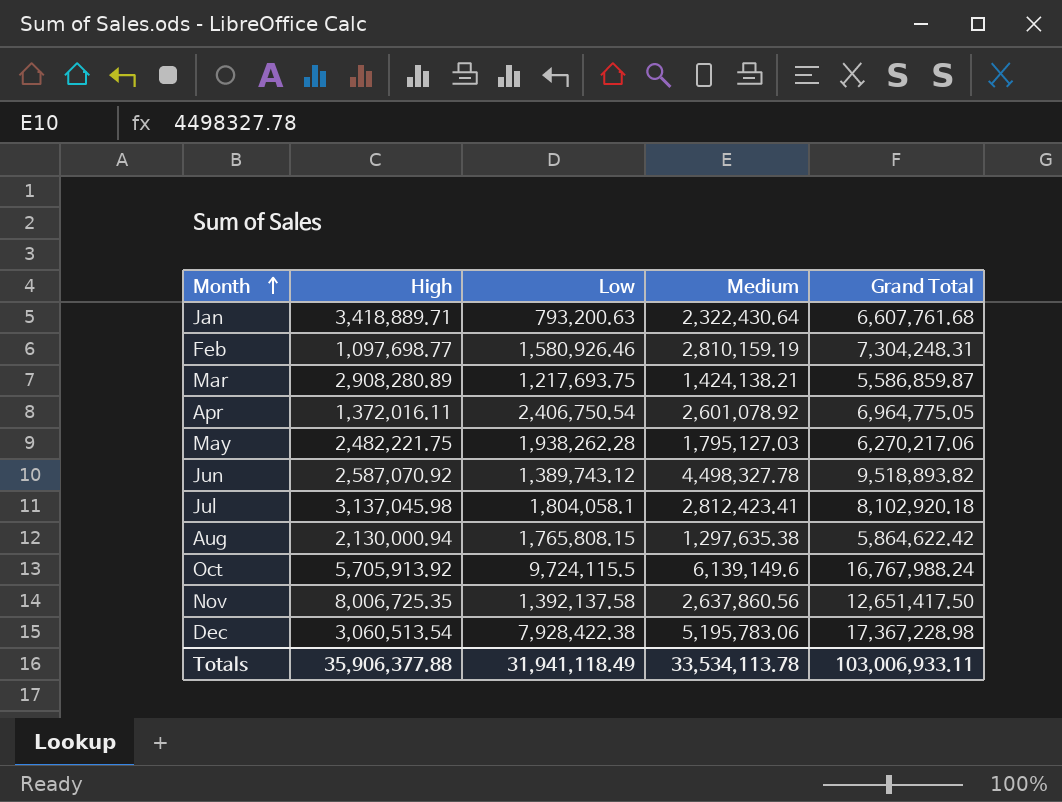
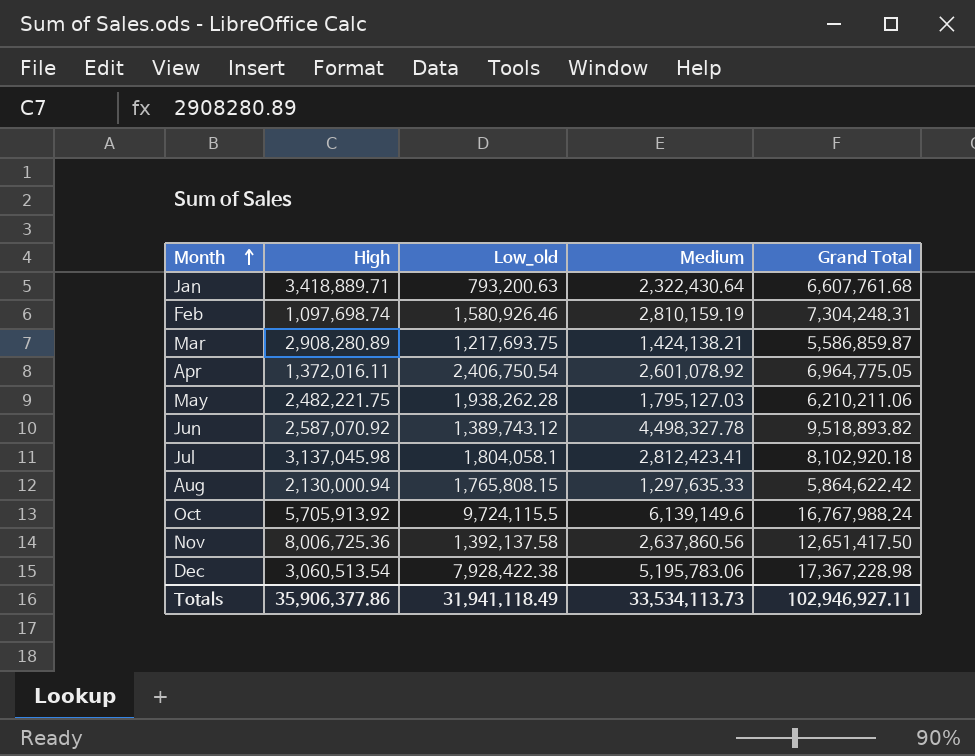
column name: Low -> Low_old
Feb | High: 1,097,698.77 -> 1,097,698.74
May | Grand Total: 6,270,217.06 -> 6,210,211.06
Aug | Medium: 1,297,635.38 -> 1,297,635.33
Nov | High: 8,006,725.35 -> 8,006,725.36
Totals | High: 35,906,377.88 -> 35,906,377.86
Totals | Medium: 33,534,113.78 -> 33,534,113.73
Totals | Grand Total: 103,006,933.11 -> 102,946,927.11

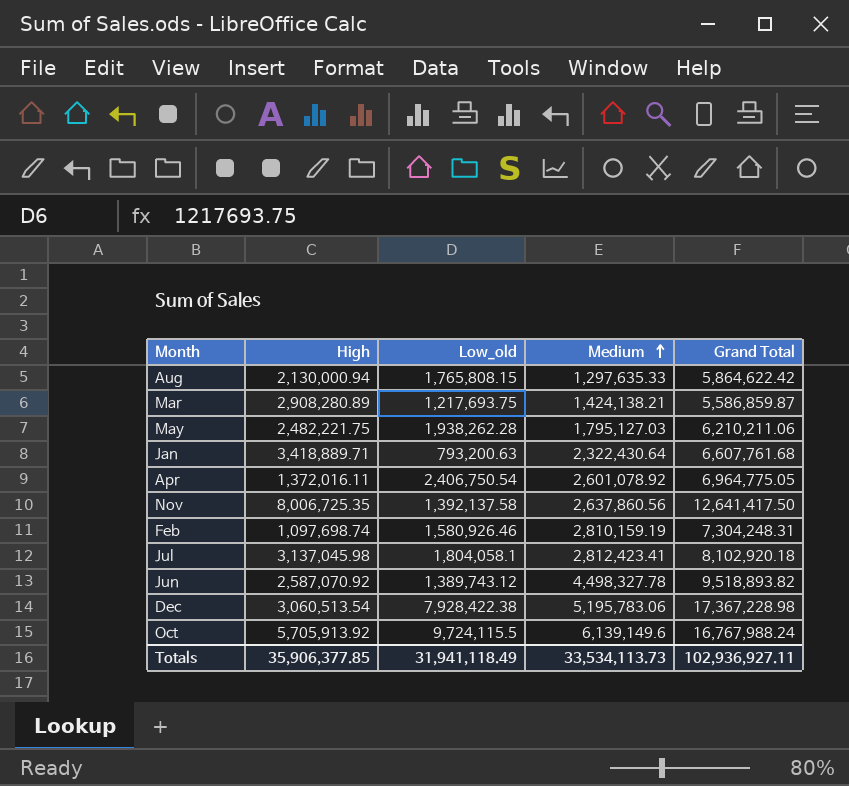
row order: Month ascending -> Medium ascending
Nov | High: 8,006,725.36 -> 8,006,725.35
Nov | Grand Total: 12,651,417.50 -> 12,641,417.50
Totals | High: 35,906,377.86 -> 35,906,377.85
Totals | Grand Total: 102,946,927.11 -> 102,936,927.11

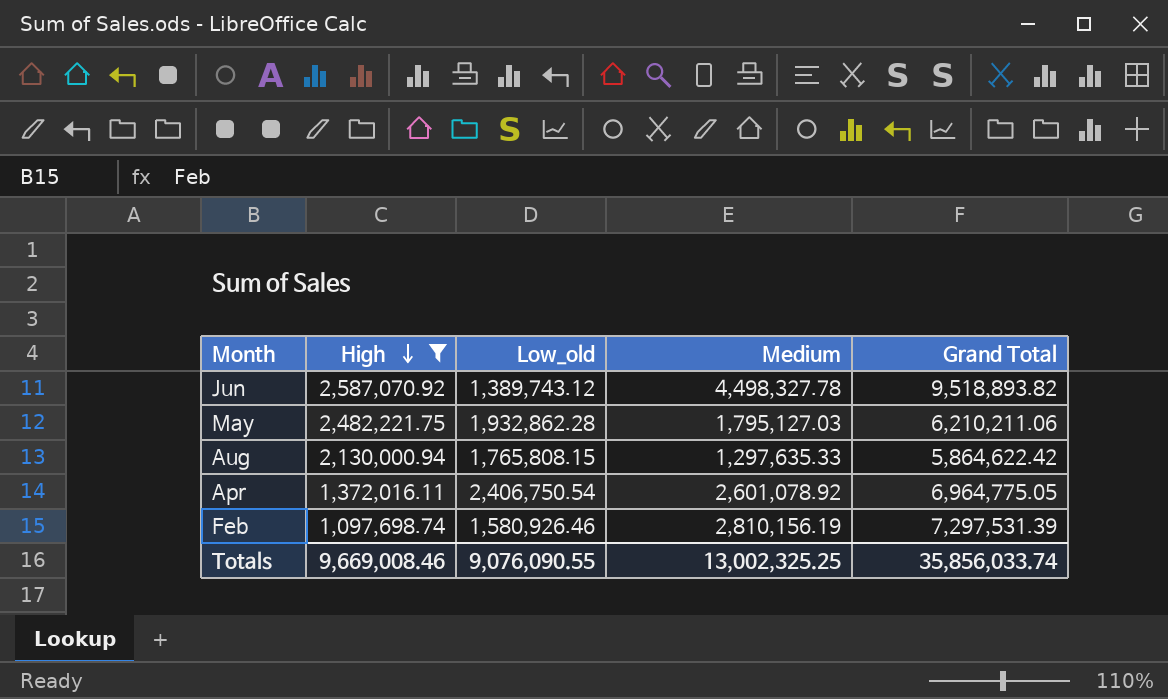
filter: none -> High <= 2,587,070.92
row order: Medium ascending -> High descending
May | Low_old: 1,938,262.28 -> 1,932,862.28
Feb | Medium: 2,810,159.19 -> 2,810,156.19
Feb | Grand Total: 7,304,248.31 -> 7,297,531.39
Totals | High: 35,906,377.85 -> 9,669,008.46
Totals | Low_old: 31,941,118.49 -> 9,076,090.55
Totals | Medium: 33,534,113.73 -> 13,002,325.25
Totals | Grand Total: 102,936,927.11 -> 35,856,033.74

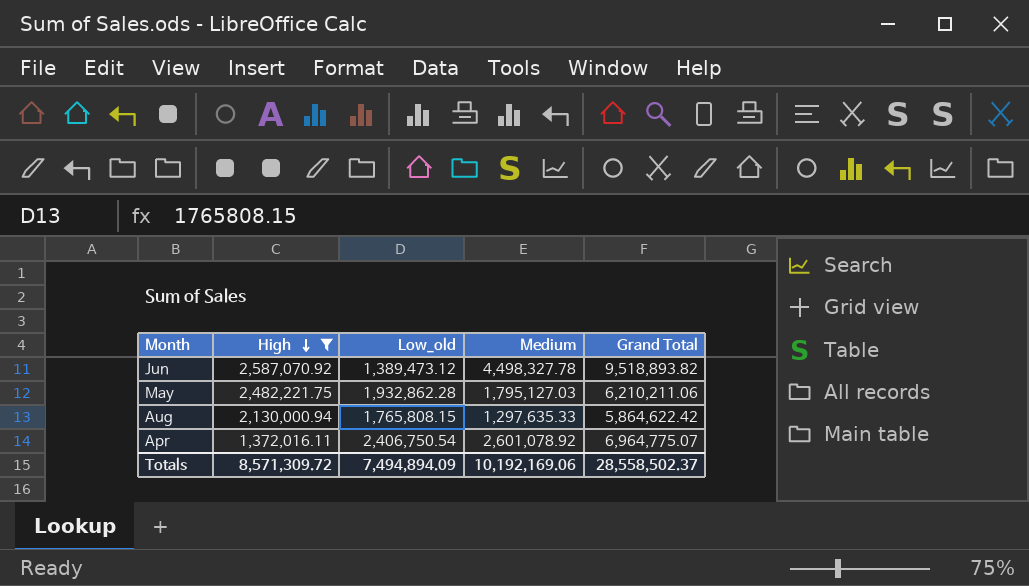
row Feb: 1,097,698.74 | 1,580,926.46 | 2,810,156.19 | 7,297,531.39 -> none
Jun | Low_old: 1,389,743.12 -> 1,389,473.12
Apr | Grand Total: 6,964,775.05 -> 6,964,775.07
Totals | High: 9,669,008.46 -> 8,571,309.72
Totals | Low_old: 9,076,090.55 -> 7,494,894.09
Totals | Medium: 13,002,325.25 -> 10,192,169.06
Totals | Grand Total: 35,856,033.74 -> 28,558,502.37

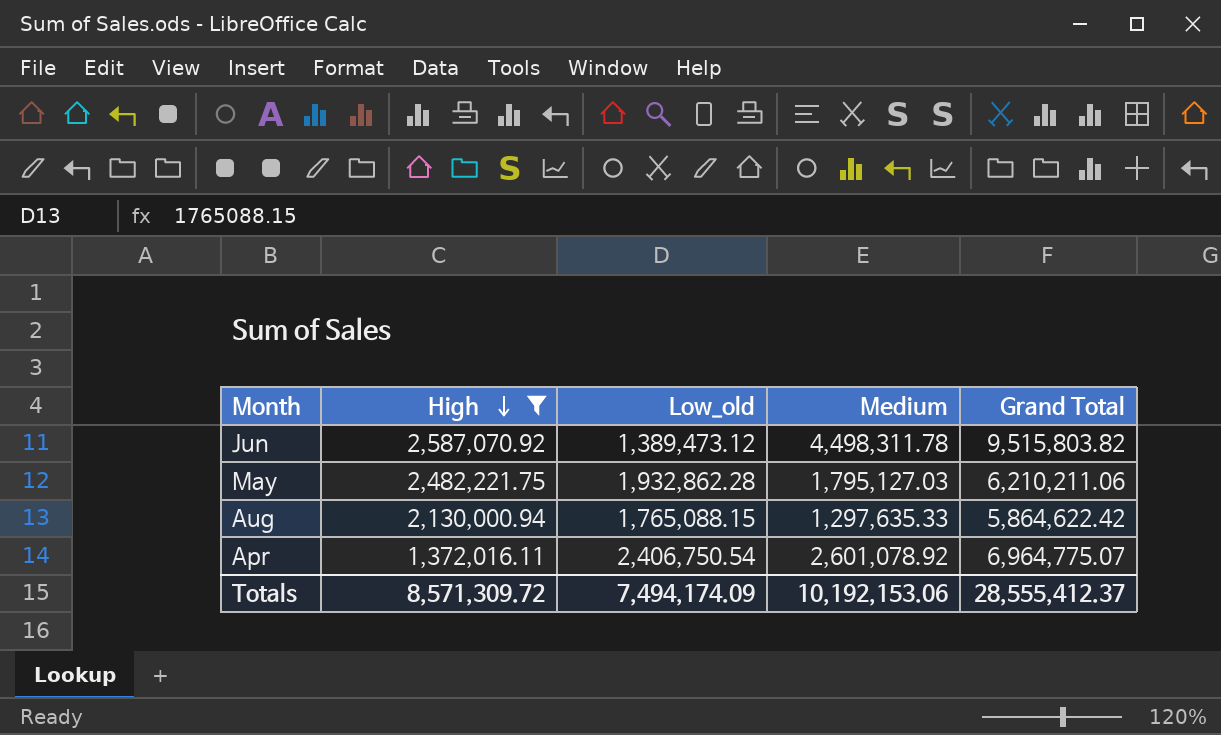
Jun | Medium: 4,498,327.78 -> 4,498,311.78
Jun | Grand Total: 9,518,893.82 -> 9,515,803.82
Aug | Low_old: 1,765,808.15 -> 1,765,088.15
Totals | Low_old: 7,494,894.09 -> 7,494,174.09
Totals | Medium: 10,192,169.06 -> 10,192,153.06
Totals | Grand Total: 28,558,502.37 -> 28,555,412.37

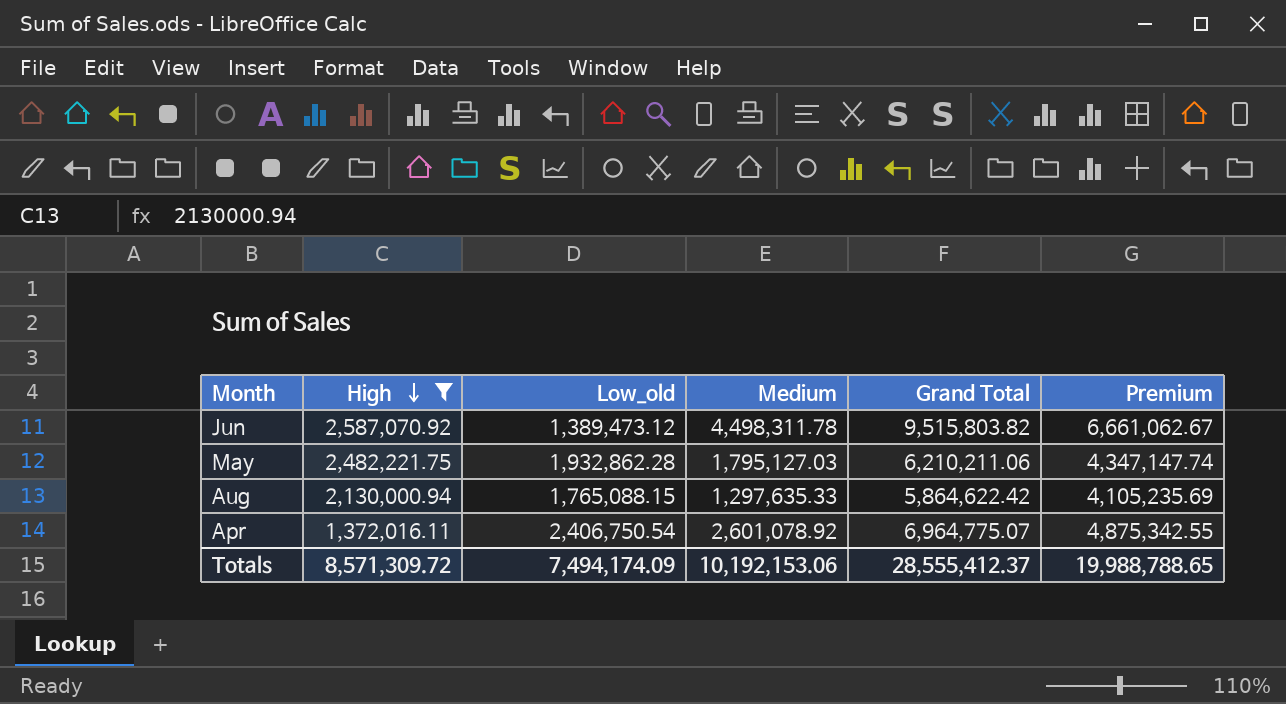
column Premium | formula: none -> [Grand Total] * 0.7

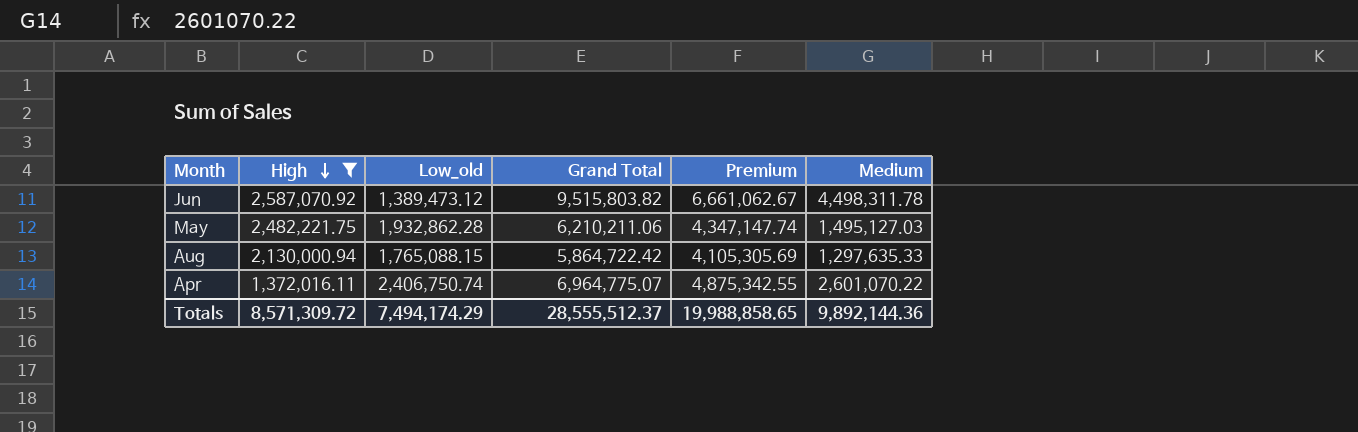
column Medium | position: 4 -> 6
May | Medium: 1,795,127.03 -> 1,495,127.03
Aug | Grand Total: 5,864,622.42 -> 5,864,722.42
Aug | Premium: 4,105,235.69 -> 4,105,305.69
Apr | Low_old: 2,406,750.54 -> 2,406,750.74
Apr | Medium: 2,601,078.92 -> 2,601,070.22
Totals | Low_old: 7,494,174.09 -> 7,494,174.29
Totals | Grand Total: 28,555,412.37 -> 28,555,512.37
Totals | Premium: 19,988,788.65 -> 19,988,858.65
Totals | Medium: 10,192,153.06 -> 9,892,144.36

